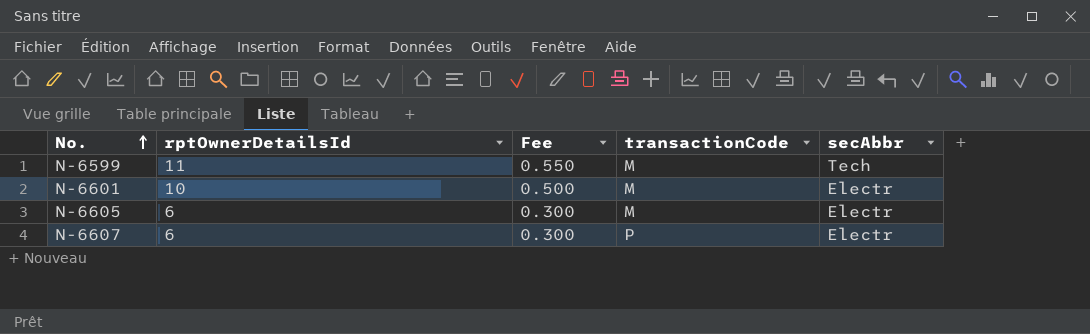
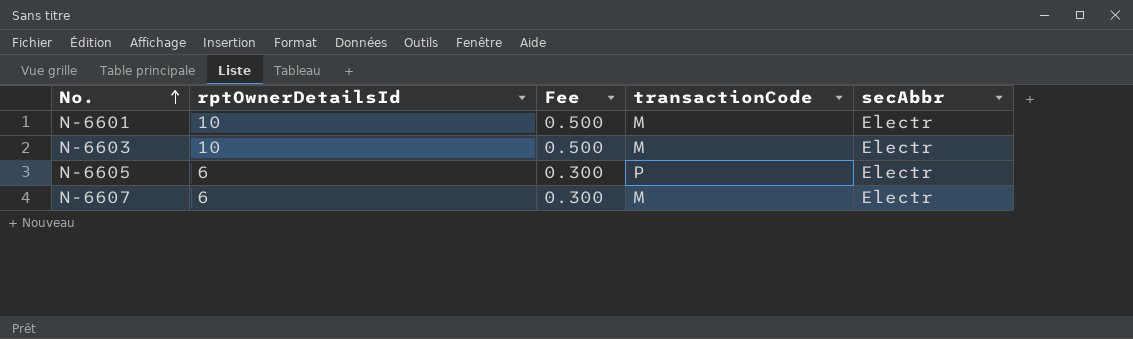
row N-6599: 11 | 0.550 | M | Tech -> none
row N-6603: none -> 10 | 0.500 | M | Electr
N-6605 | transactionCode: M -> P
N-6607 | transactionCode: P -> M

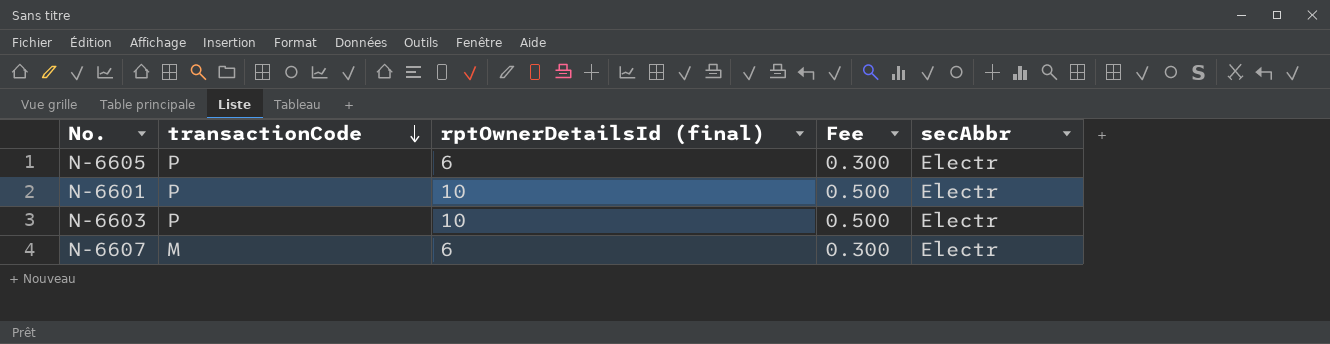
row order: No. ascending -> transactionCode descending
column transactionCode | position: 4 -> 2
column name: rptOwnerDetailsId -> rptOwnerDetailsId (final)
N-6601 | transactionCode: M -> P
N-6603 | transactionCode: M -> P

